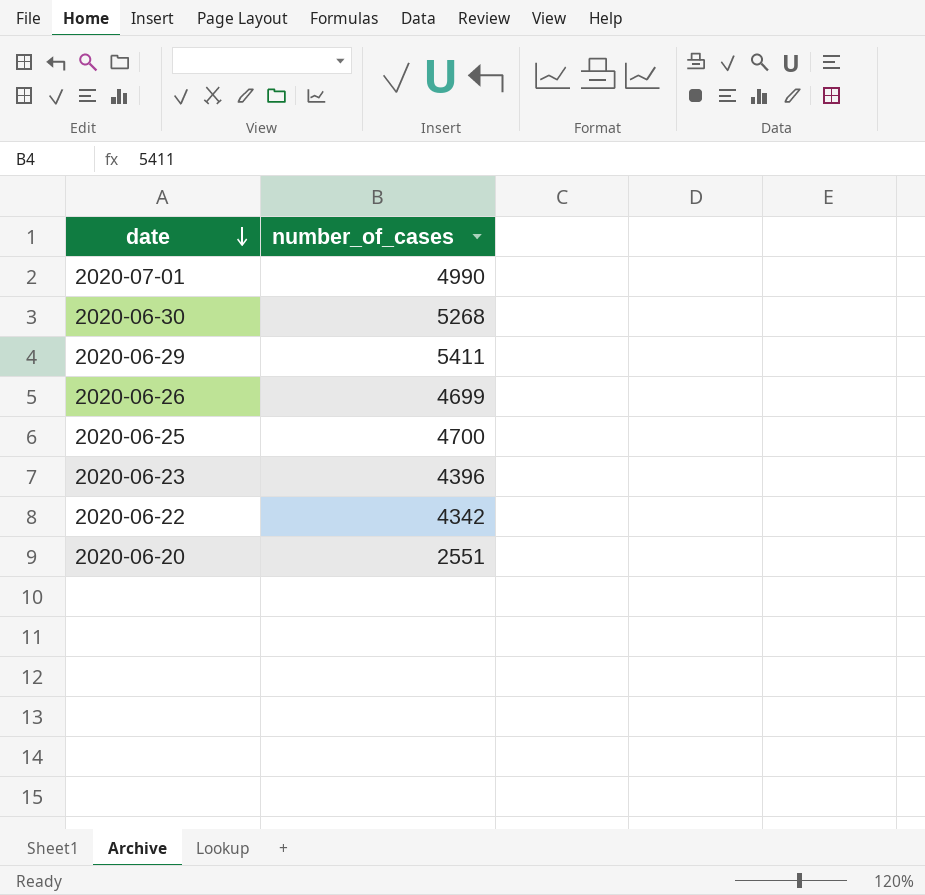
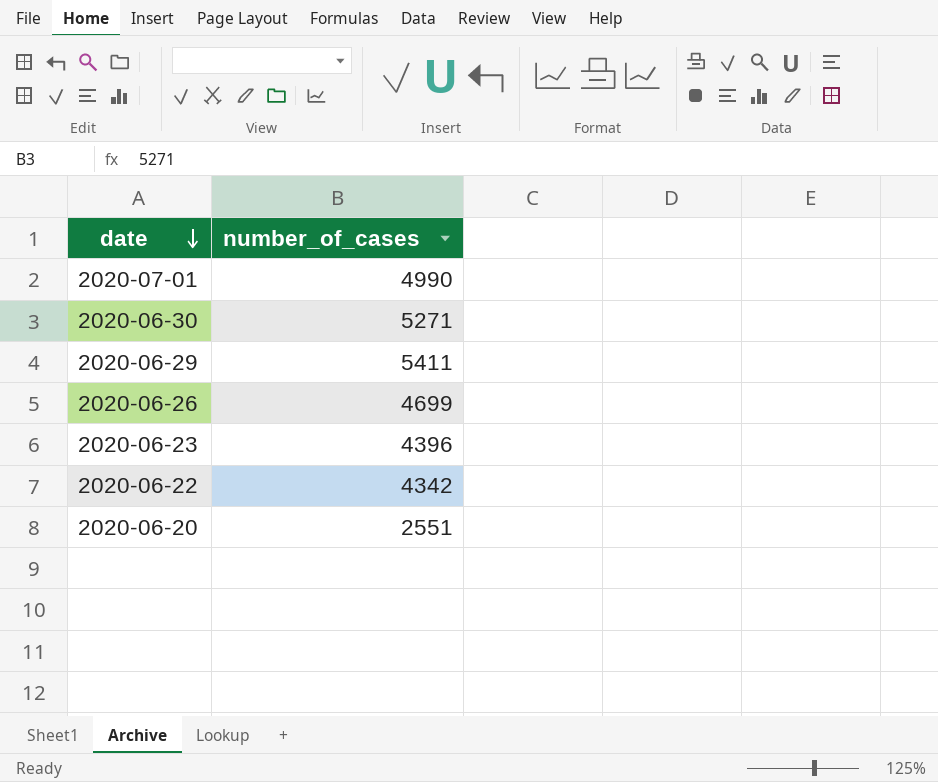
row 2020-06-25: 4700 -> none
2020-06-30 | number_of_cases: 5268 -> 5271

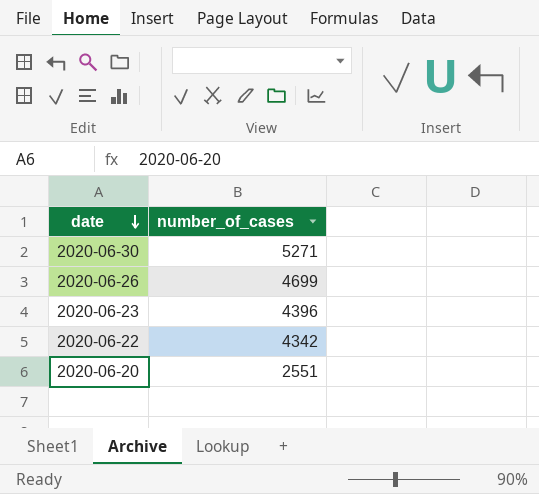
row 2020-07-01: 4990 -> none
row 2020-06-29: 5411 -> none

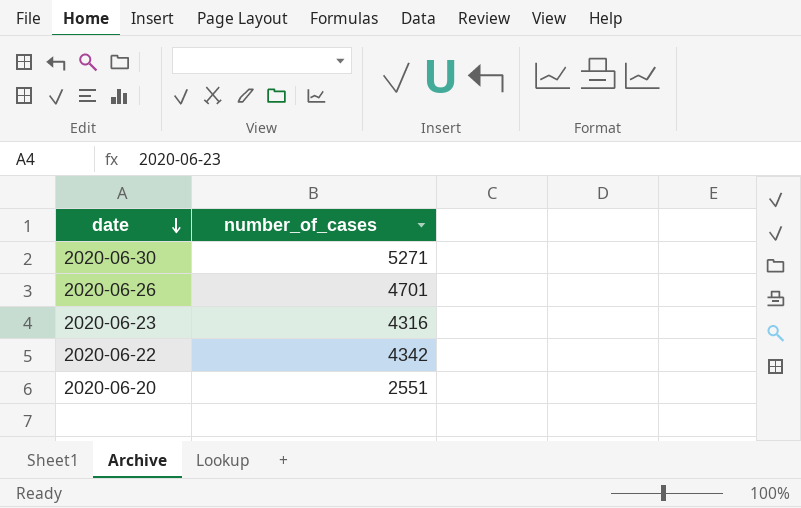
2020-06-26 | number_of_cases: 4699 -> 4701
2020-06-23 | number_of_cases: 4396 -> 4316

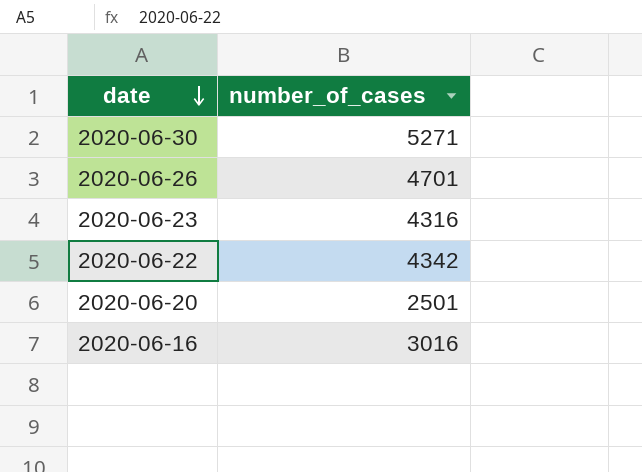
2020-06-20 | number_of_cases: 2551 -> 2501
row 2020-06-16: none -> 3016

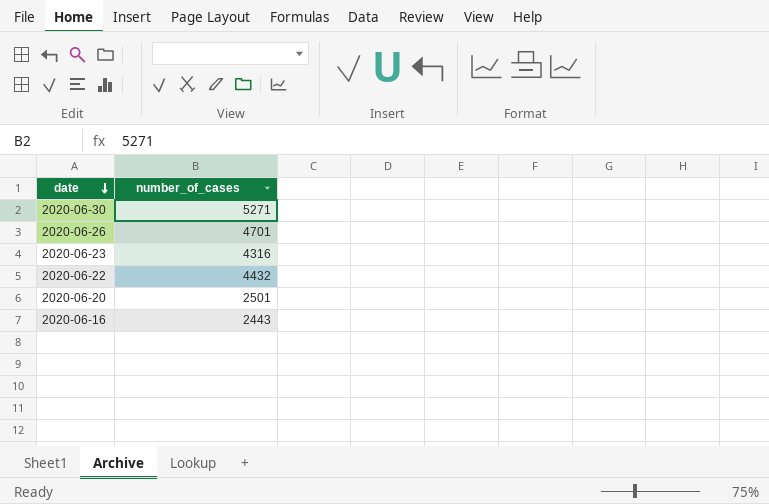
2020-06-22 | number_of_cases: 4342 -> 4432
2020-06-16 | number_of_cases: 3016 -> 2443

